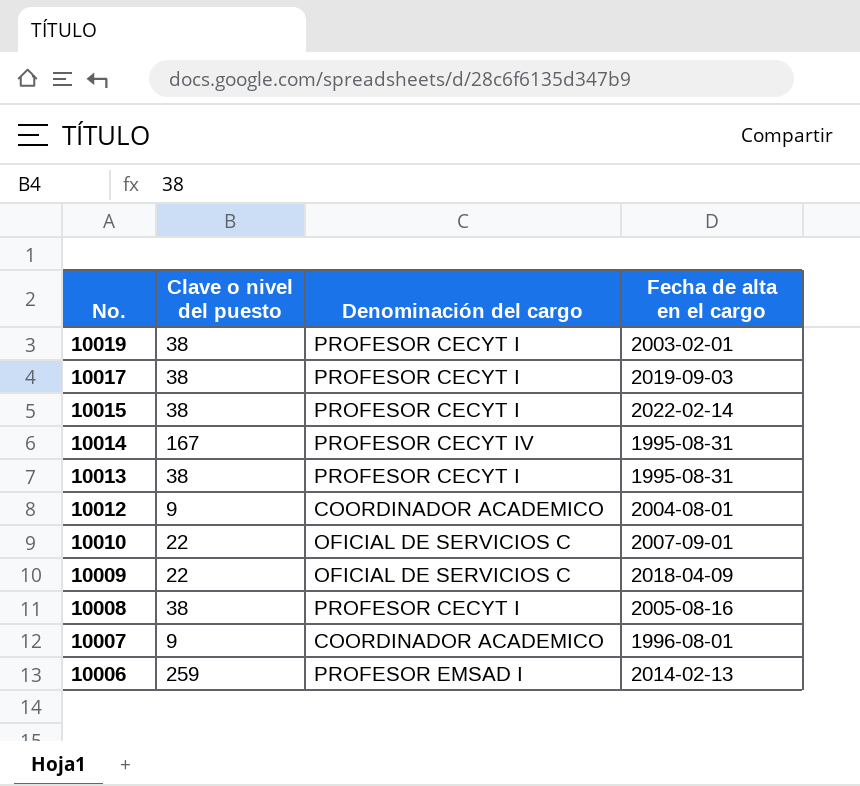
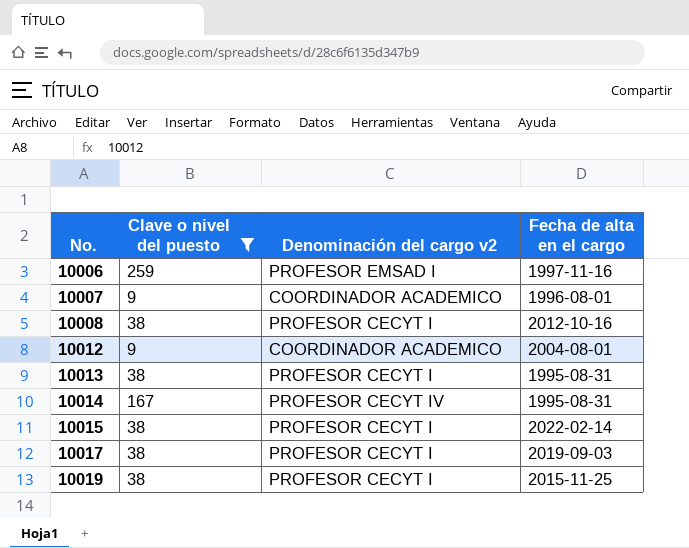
filter: none -> Clave o nivel del puesto != 22
row order: No. descending -> No. ascending
column name: Denominación del cargo -> Denominación del cargo v2
10006 | Fecha de alta en el cargo: 2014-02-13 -> 1997-11-16
10008 | Fecha de alta en el cargo: 2005-08-16 -> 2012-10-16
10019 | Fecha de alta en el cargo: 2003-02-01 -> 2015-11-25

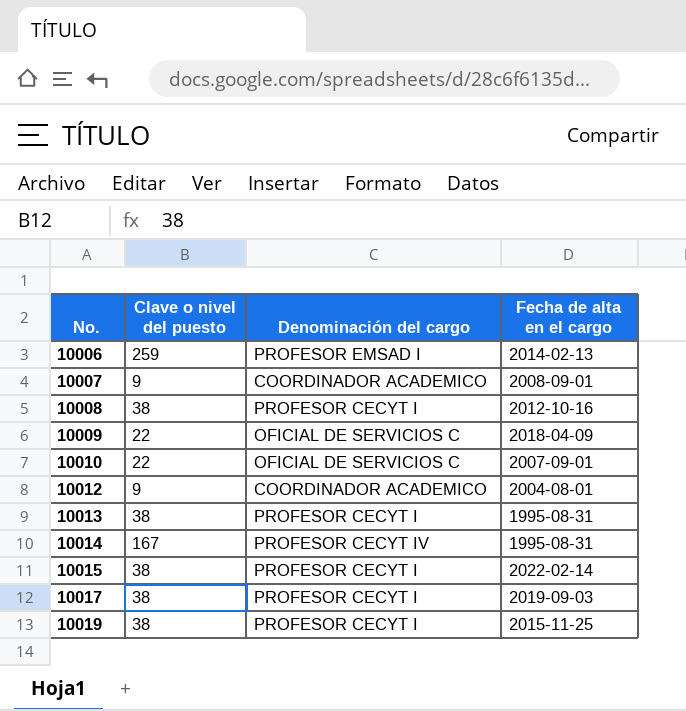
filter: Clave o nivel del puesto != 22 -> none
column name: Denominación del cargo v2 -> Denominación del cargo
10006 | Fecha de alta en el cargo: 1997-11-16 -> 2014-02-13
10007 | Fecha de alta en el cargo: 1996-08-01 -> 2008-09-01

